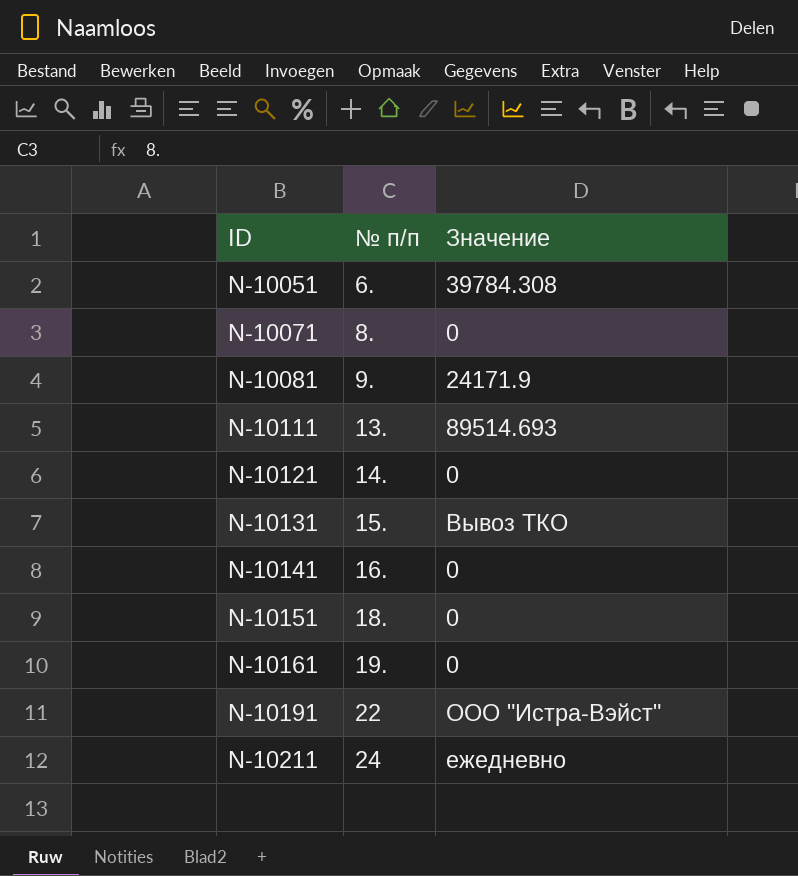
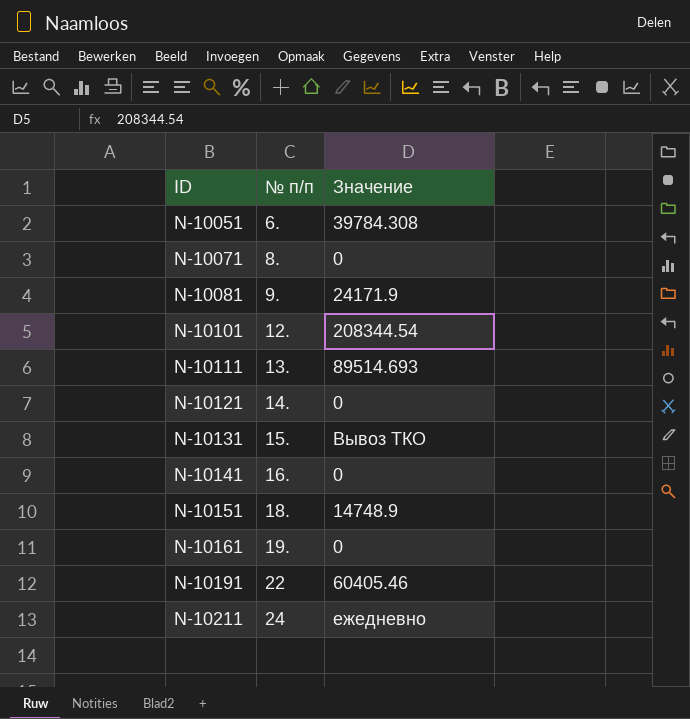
row N-10101: none -> 12. | 208344.54
N-10151 | Значение: 0 -> 14748.9
N-10191 | Значение: ООО "Истра-Вэйст" -> 60405.46

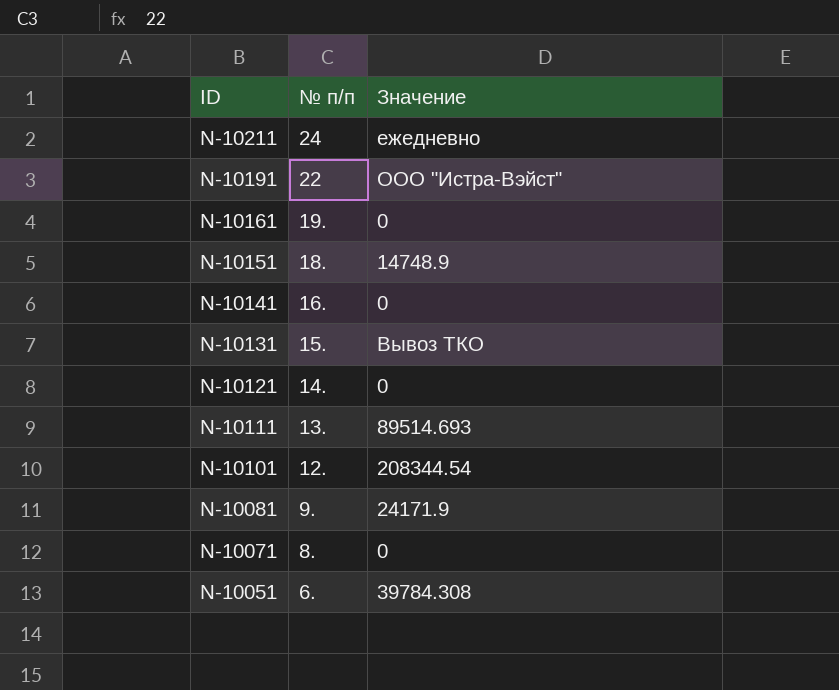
row order: ID ascending -> ID descending
N-10191 | Значение: 60405.46 -> ООО "Истра-Вэйст"

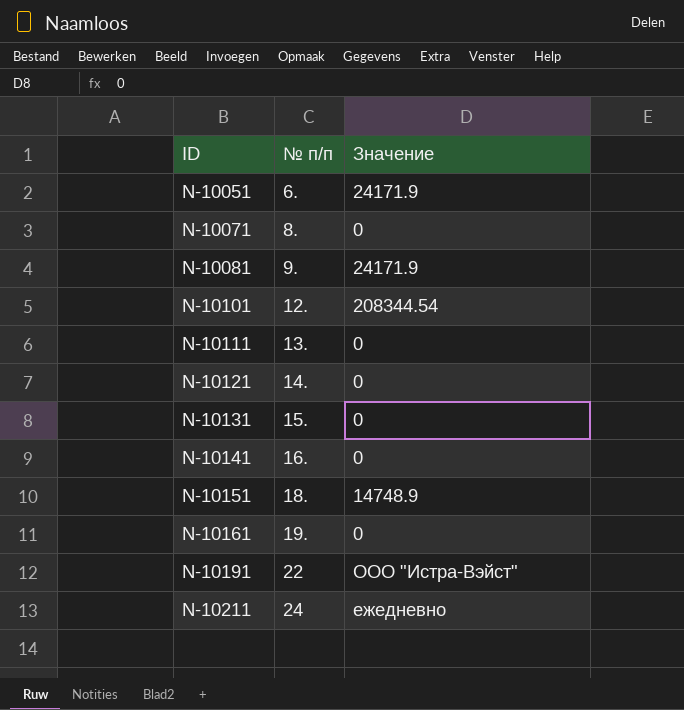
row order: ID descending -> ID ascending
N-10051 | Значение: 39784.308 -> 24171.9
N-10111 | Значение: 89514.693 -> 0
N-10131 | Значение: Вывоз ТКО -> 0

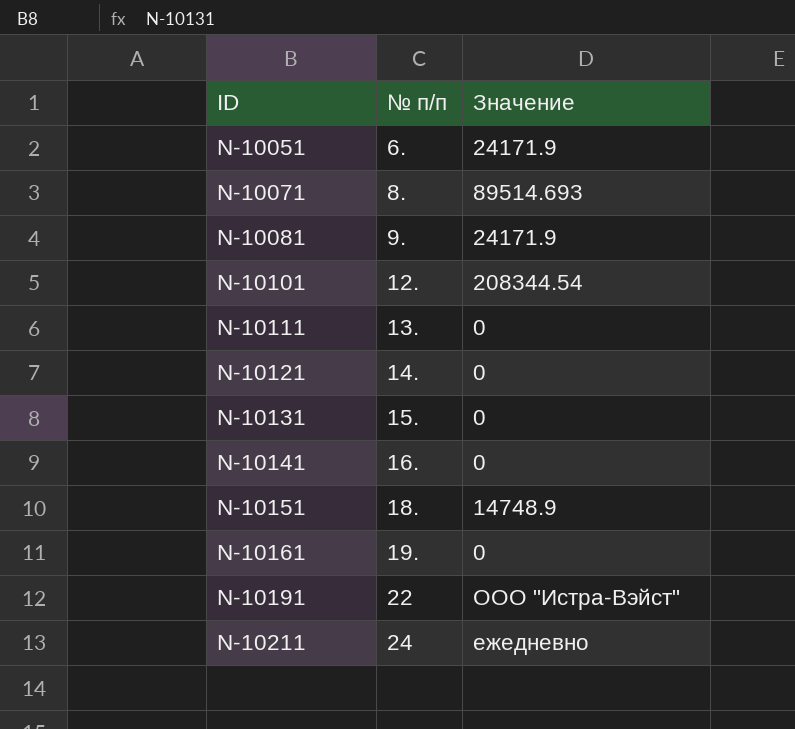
N-10071 | Значение: 0 -> 89514.693

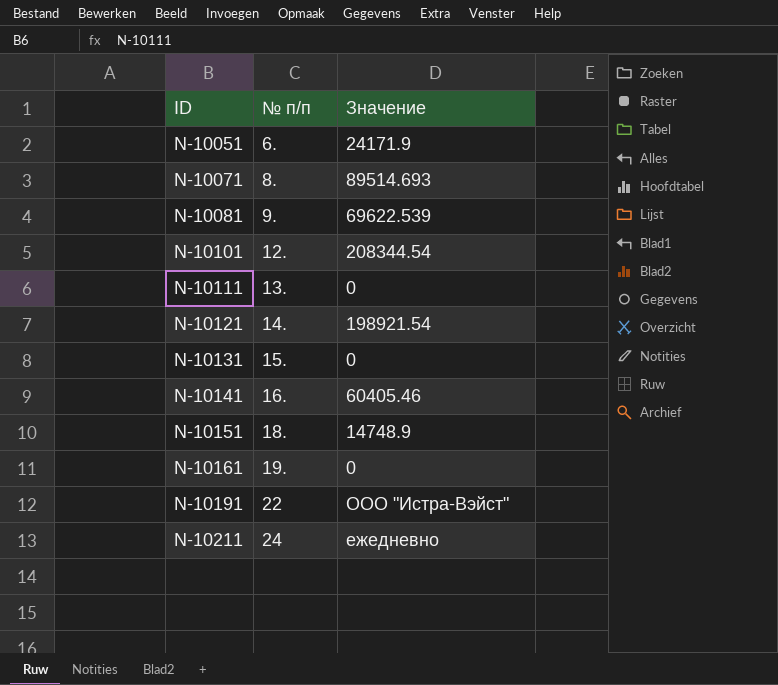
N-10081 | Значение: 24171.9 -> 69622.539
N-10121 | Значение: 0 -> 198921.54
N-10141 | Значение: 0 -> 60405.46

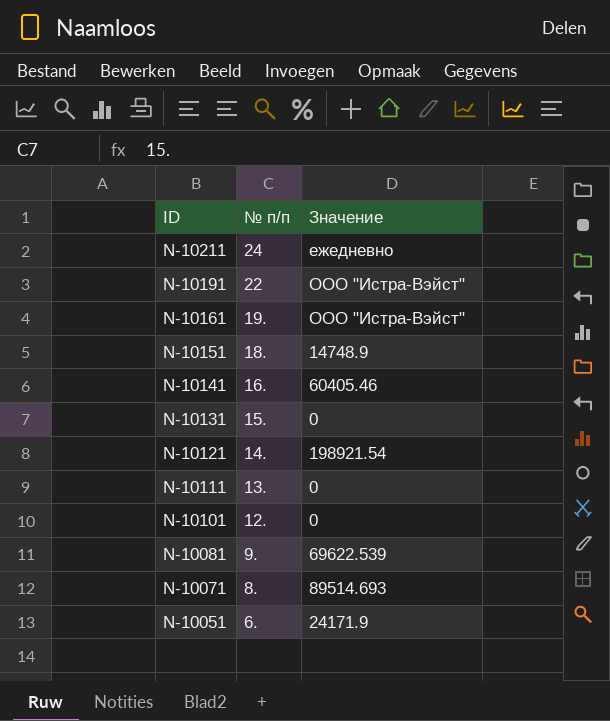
row order: ID ascending -> ID descending
N-10161 | Значение: 0 -> ООО "Истра-Вэйст"
N-10101 | Значение: 208344.54 -> 0

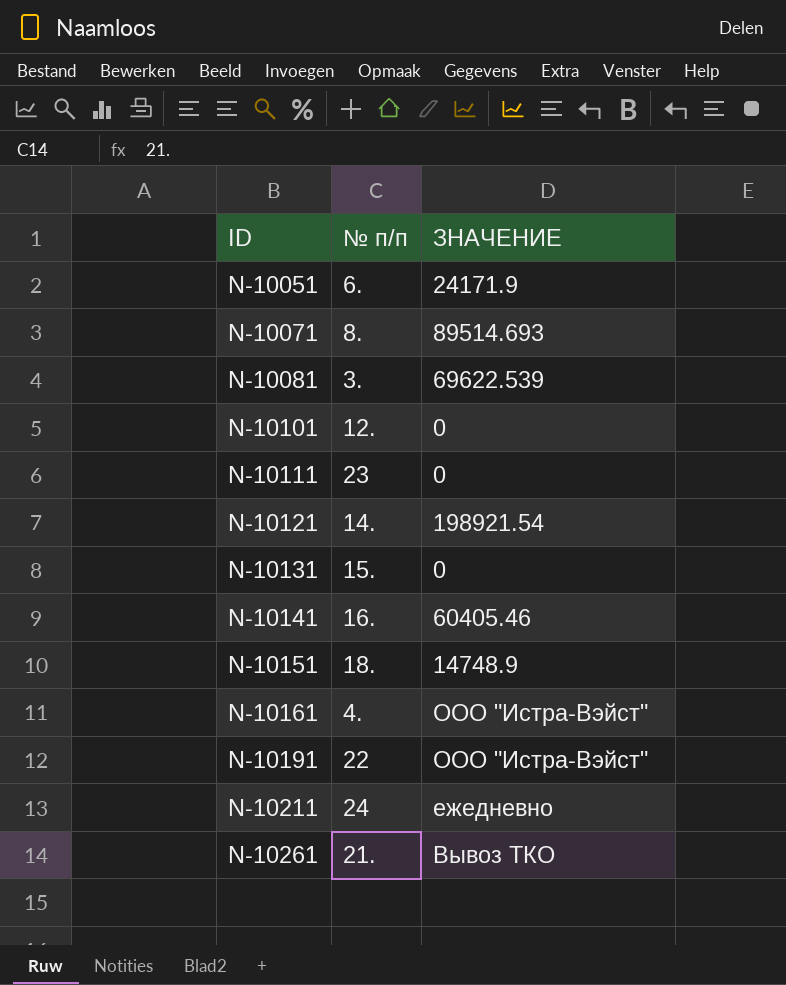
row order: ID descending -> ID ascending
column name: Значение -> ЗНАЧЕНИЕ
N-10081 | № п/п: 9. -> 3.
N-10111 | № п/п: 13. -> 23
N-10161 | № п/п: 19. -> 4.
row N-10261: none -> 21. | Вывоз ТКО

